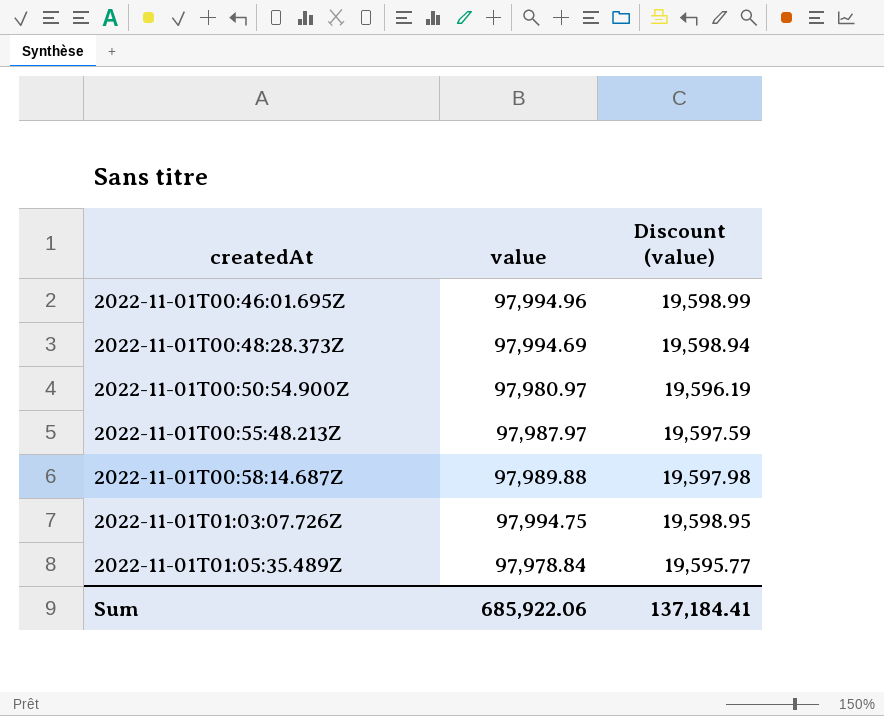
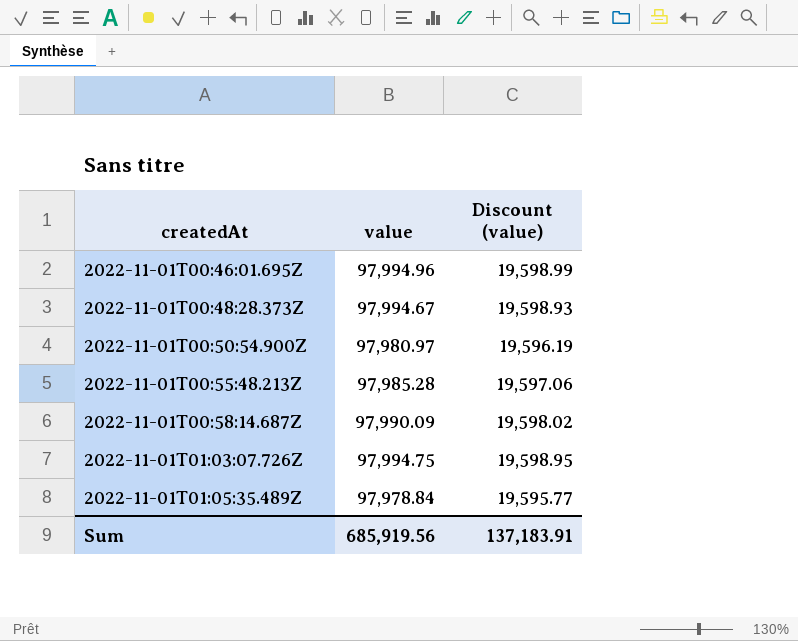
2022-11-01T00:48:28.373Z | value: 97,994.69 -> 97,994.67
2022-11-01T00:48:28.373Z | Discount (value): 19,598.94 -> 19,598.93
2022-11-01T00:55:48.213Z | value: 97,987.97 -> 97,985.28
2022-11-01T00:55:48.213Z | Discount (value): 19,597.59 -> 19,597.06
2022-11-01T00:58:14.687Z | value: 97,989.88 -> 97,990.09
2022-11-01T00:58:14.687Z | Discount (value): 19,597.98 -> 19,598.02
Sum | value: 685,922.06 -> 685,919.56
Sum | Discount (value): 137,184.41 -> 137,183.91

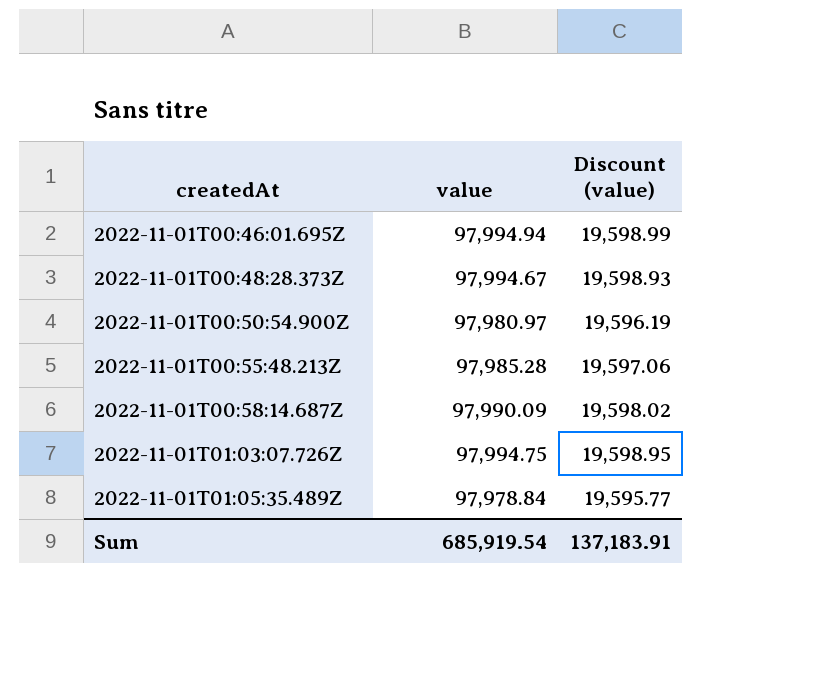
2022-11-01T00:46:01.695Z | value: 97,994.96 -> 97,994.94
Sum | value: 685,919.56 -> 685,919.54

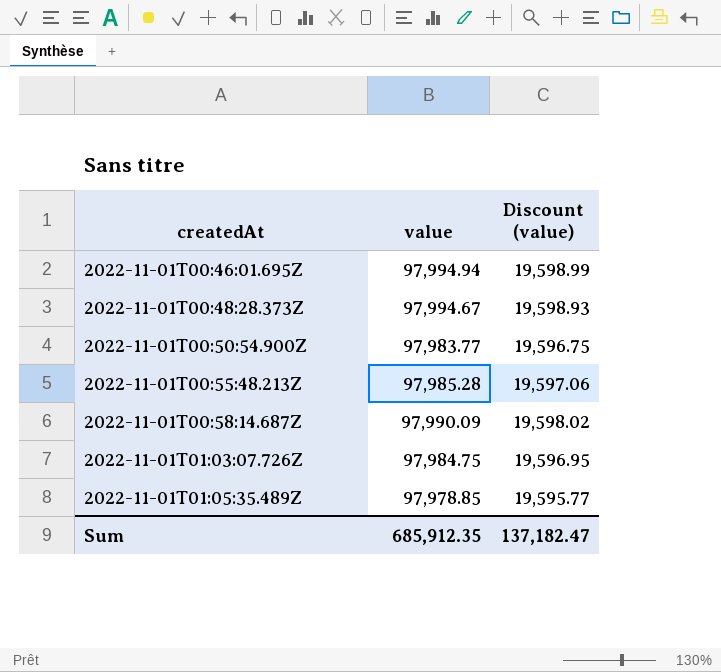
2022-11-01T00:50:54.900Z | value: 97,980.97 -> 97,983.77
2022-11-01T00:50:54.900Z | Discount (value): 19,596.19 -> 19,596.75
2022-11-01T01:03:07.726Z | value: 97,994.75 -> 97,984.75
2022-11-01T01:03:07.726Z | Discount (value): 19,598.95 -> 19,596.95
2022-11-01T01:05:35.489Z | value: 97,978.84 -> 97,978.85
Sum | value: 685,919.54 -> 685,912.35
Sum | Discount (value): 137,183.91 -> 137,182.47

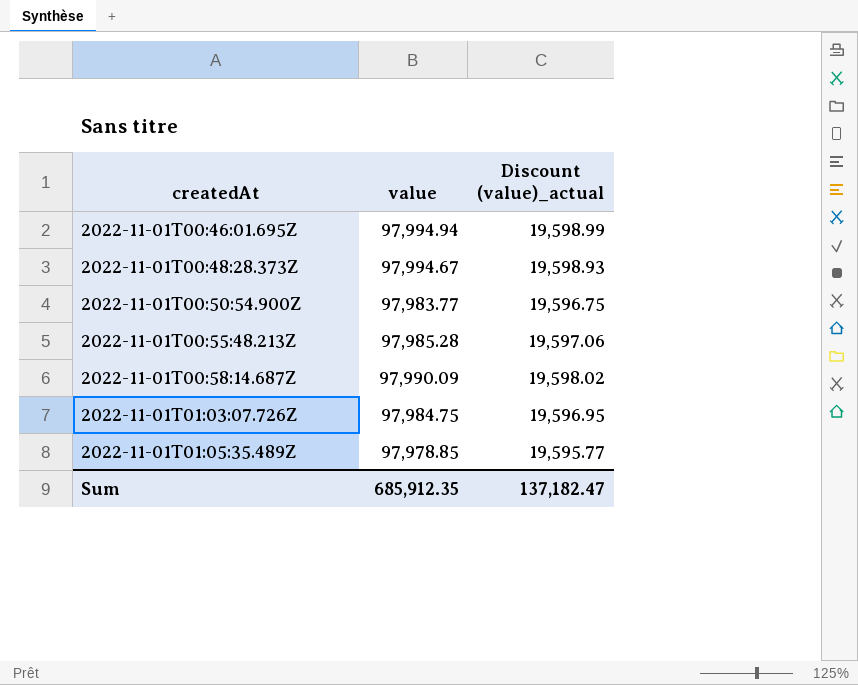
column name: Discount (value) -> Discount (value)_actual

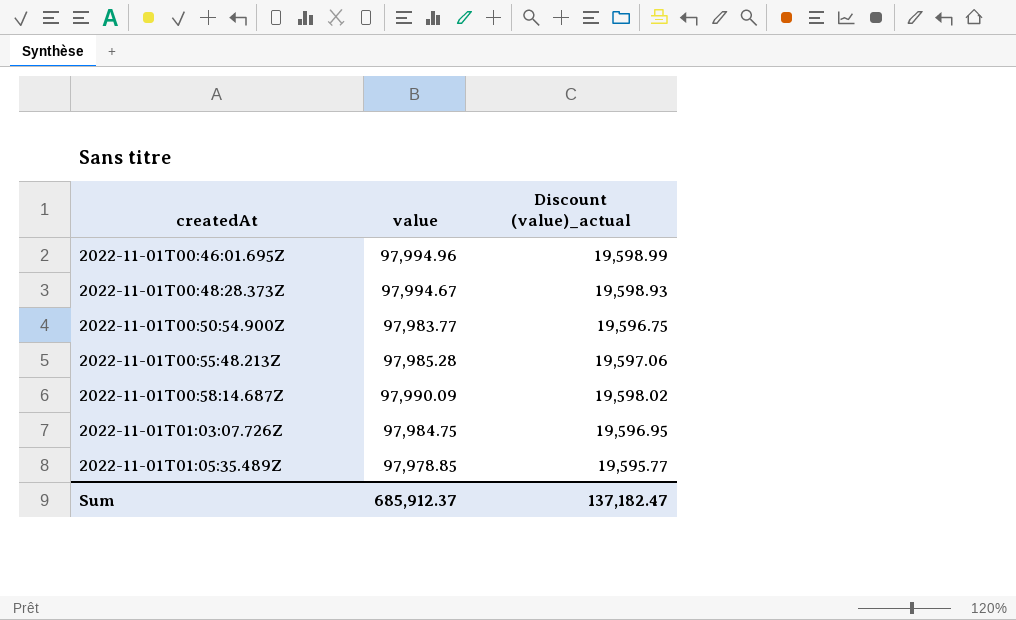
2022-11-01T00:46:01.695Z | value: 97,994.94 -> 97,994.96
Sum | value: 685,912.35 -> 685,912.37

